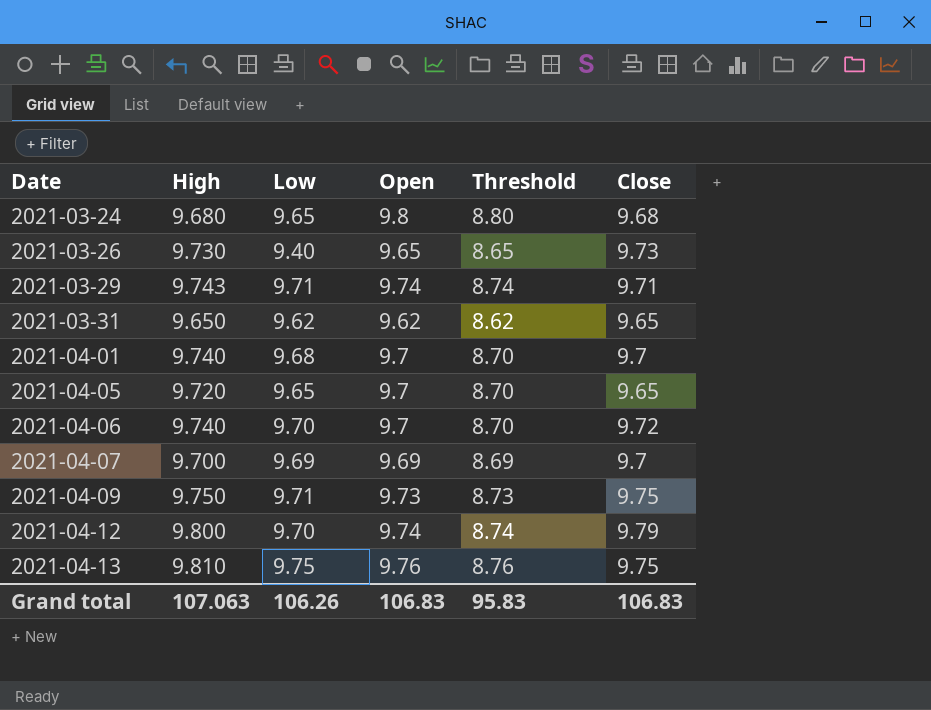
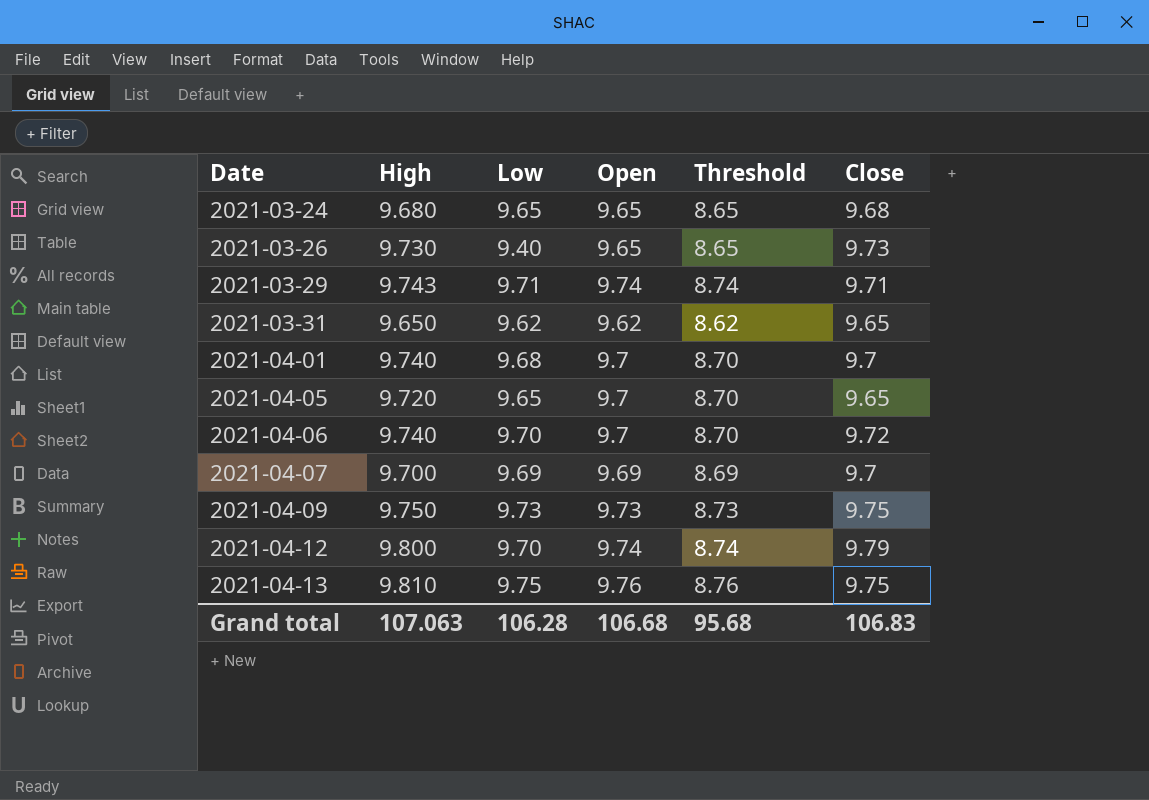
2021-03-24 | Open: 9.8 -> 9.65
2021-03-24 | Threshold: 8.80 -> 8.65
2021-04-09 | Low: 9.71 -> 9.73
Grand total | Low: 106.26 -> 106.28
Grand total | Open: 106.83 -> 106.68
Grand total | Threshold: 95.83 -> 95.68

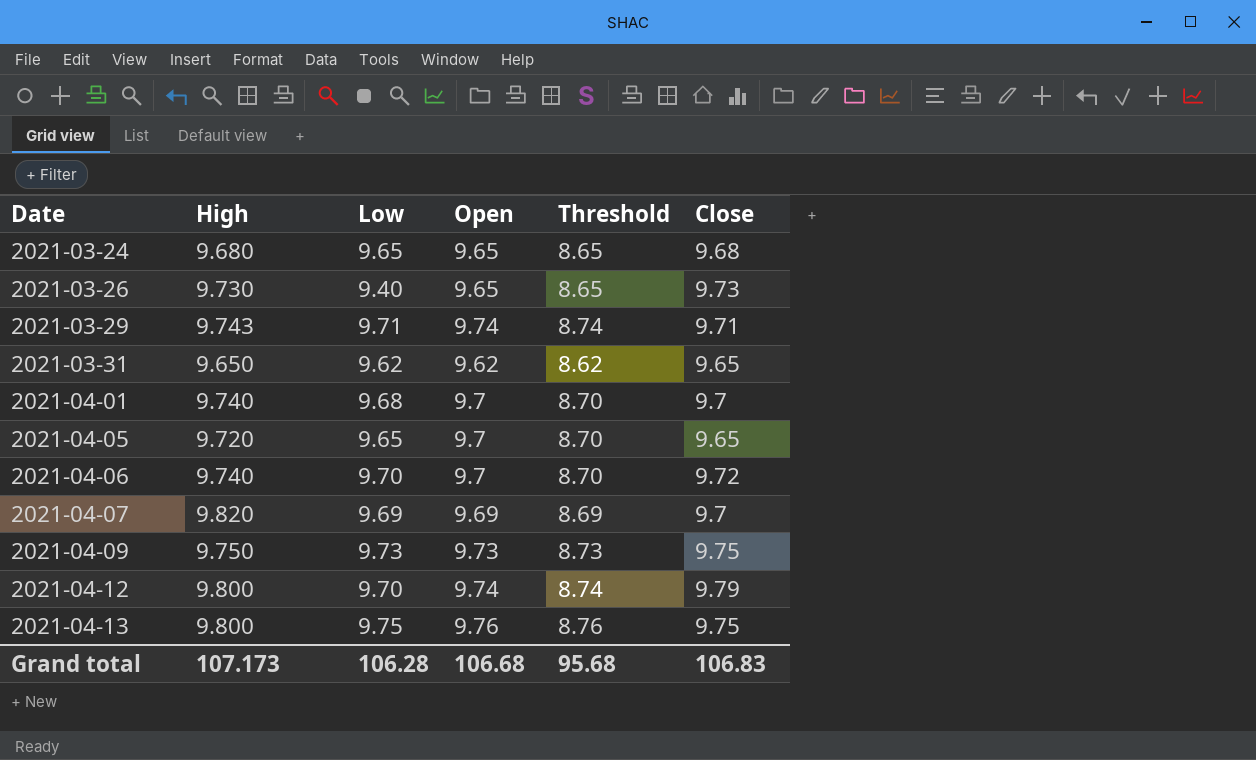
2021-04-07 | High: 9.700 -> 9.820
2021-04-13 | High: 9.810 -> 9.800
Grand total | High: 107.063 -> 107.173

